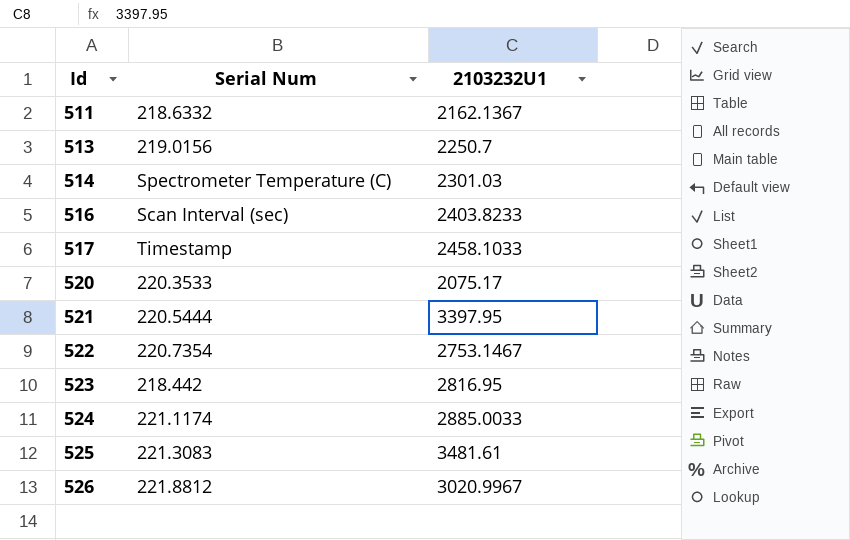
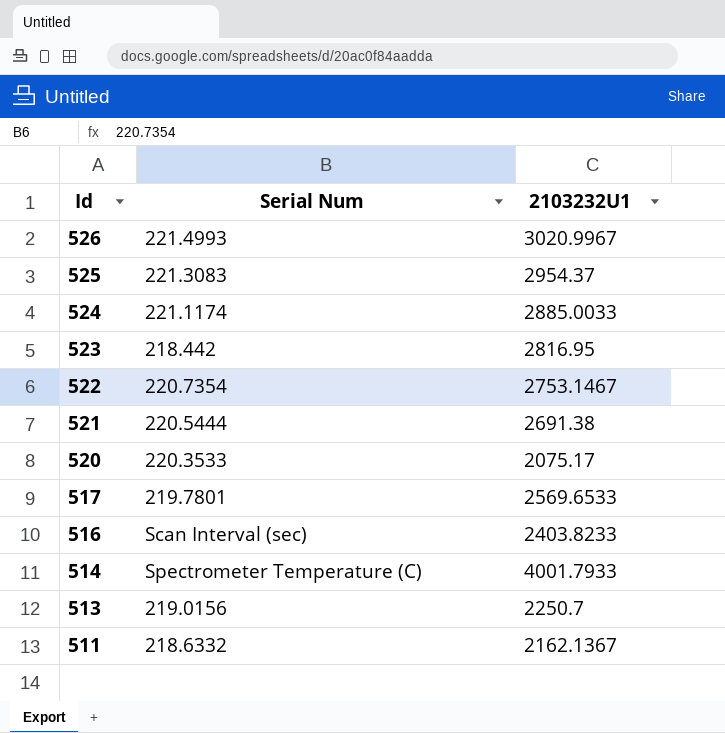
row order: Id ascending -> Id descending
526 | Serial Num: 221.8812 -> 221.4993
525 | 2103232U1: 3481.61 -> 2954.37
521 | 2103232U1: 3397.95 -> 2691.38
517 | Serial Num: Timestamp -> 219.7801
517 | 2103232U1: 2458.1033 -> 2569.6533
514 | 2103232U1: 2301.03 -> 4001.7933

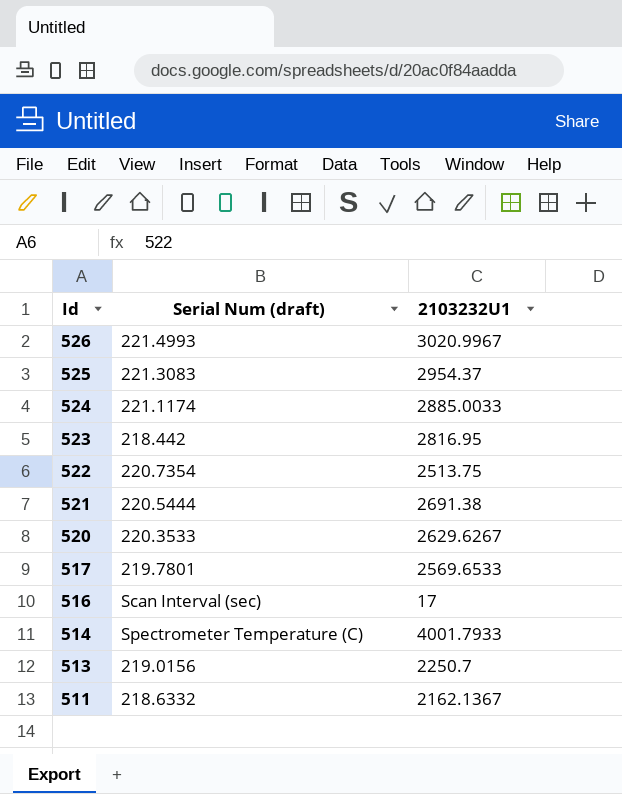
column name: Serial Num -> Serial Num (draft)
522 | 2103232U1: 2753.1467 -> 2513.75
520 | 2103232U1: 2075.17 -> 2629.6267
516 | 2103232U1: 2403.8233 -> 17

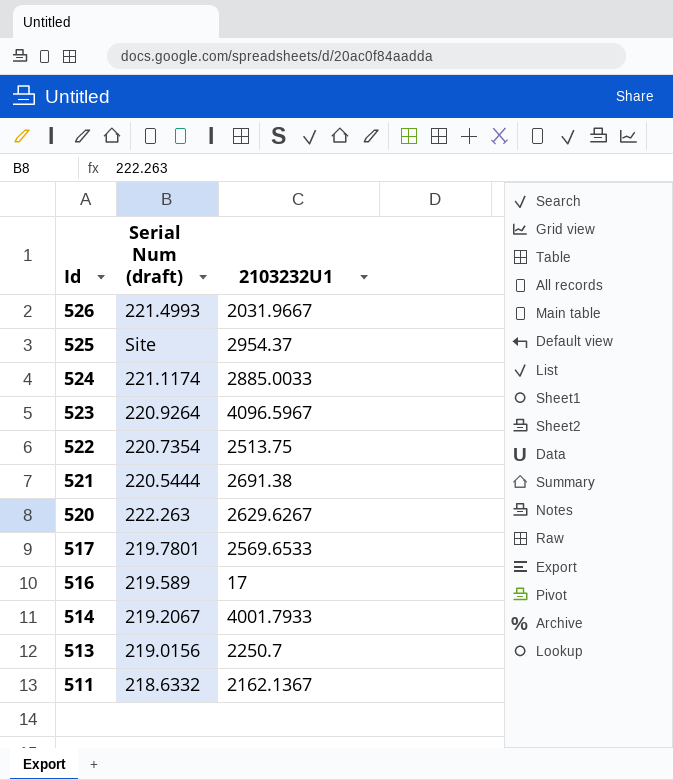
526 | 2103232U1: 3020.9967 -> 2031.9667
525 | Serial Num (draft): 221.3083 -> Site
523 | Serial Num (draft): 218.442 -> 220.9264
523 | 2103232U1: 2816.95 -> 4096.5967
520 | Serial Num (draft): 220.3533 -> 222.263
516 | Serial Num (draft): Scan Interval (sec) -> 219.589
514 | Serial Num (draft): Spectrometer Temperature (C) -> 219.2067

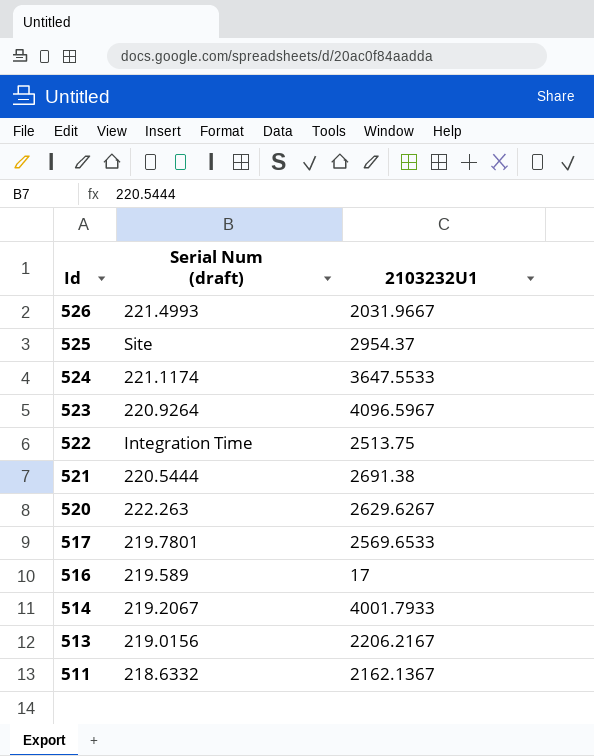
524 | 2103232U1: 2885.0033 -> 3647.5533
522 | Serial Num (draft): 220.7354 -> Integration Time
513 | 2103232U1: 2250.7 -> 2206.2167

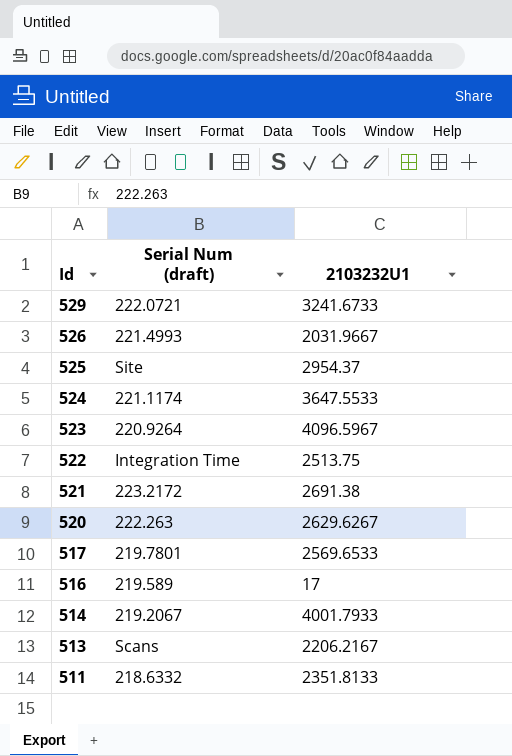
row 529: none -> 222.0721 | 3241.6733
521 | Serial Num (draft): 220.5444 -> 223.2172
513 | Serial Num (draft): 219.0156 -> Scans
511 | 2103232U1: 2162.1367 -> 2351.8133

